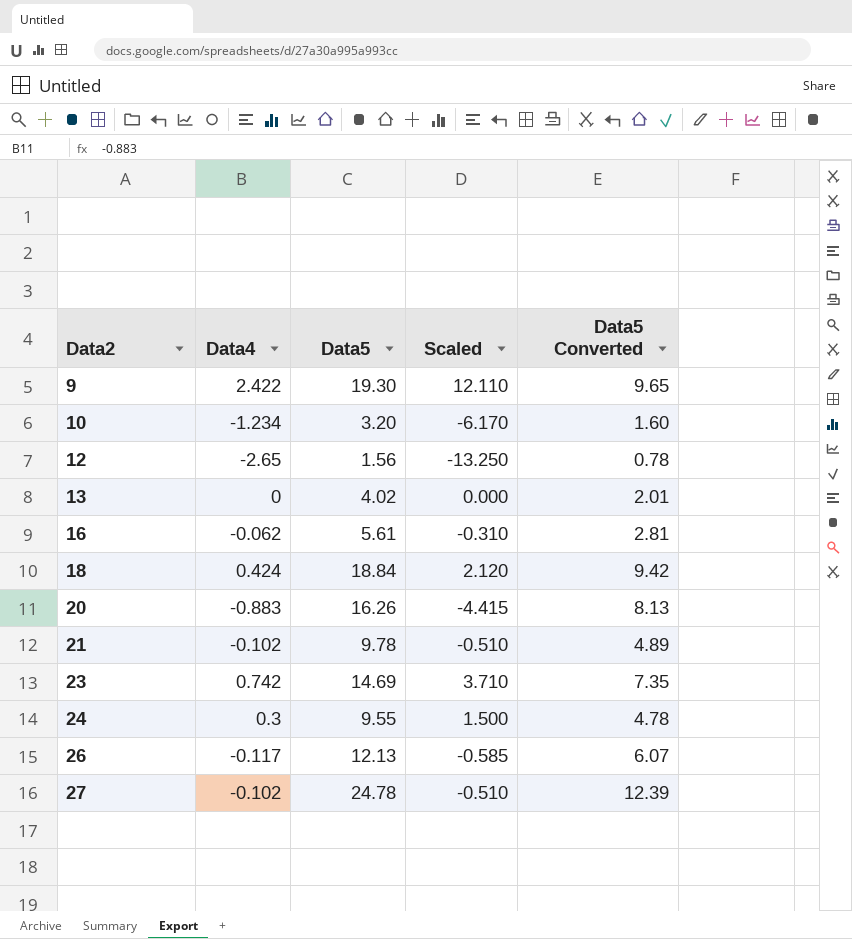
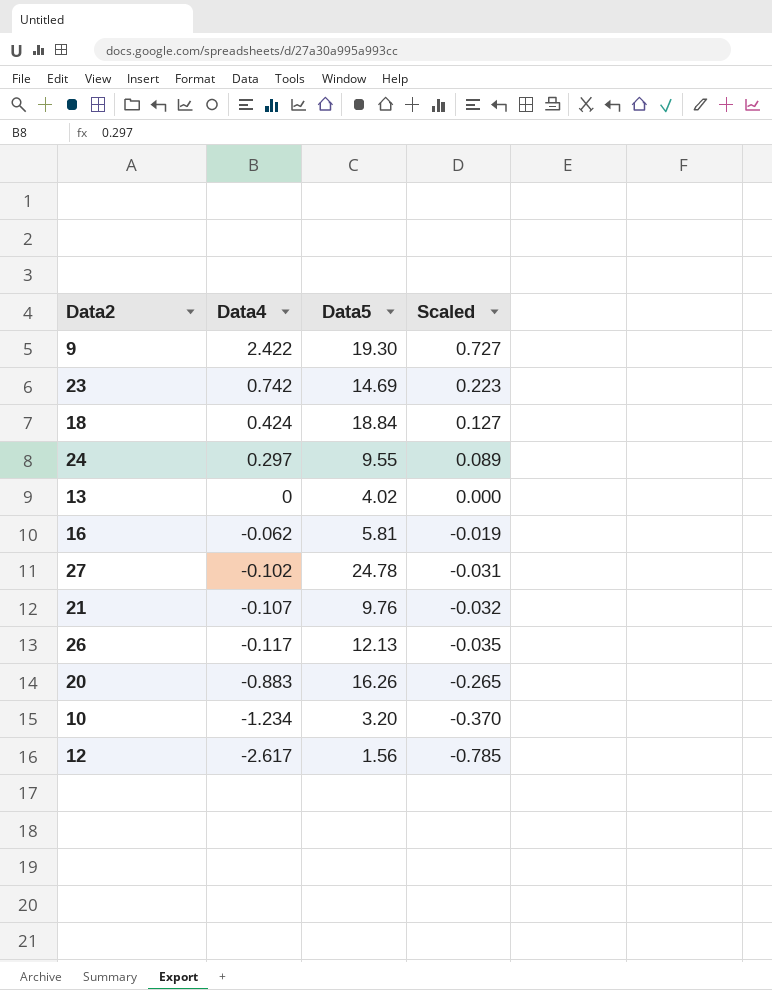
row order: Data2 ascending -> Data4 descending
column Data5 Converted | formula: [Data5] * 0.5 -> none
column Scaled | formula: [Data4] * 5 -> [Data4] * 0.3
24 | Data4: 0.3 -> 0.297
16 | Data5: 5.61 -> 5.81
21 | Data4: -0.102 -> -0.107
21 | Data5: 9.78 -> 9.76
12 | Data4: -2.65 -> -2.617

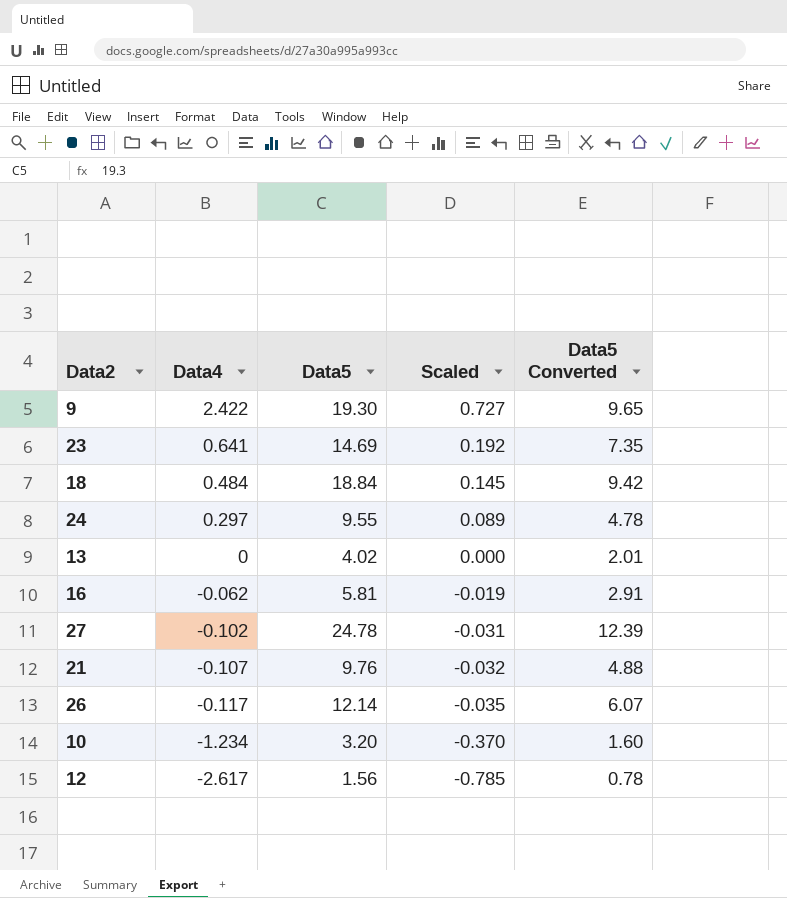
column Data5 Converted | formula: none -> [Data5] * 0.5
row 20: -0.883 | 16.26 | -0.265 -> none
23 | Data4: 0.742 -> 0.641
23 | Scaled: 0.223 -> 0.192
18 | Data4: 0.424 -> 0.484
18 | Scaled: 0.127 -> 0.145
26 | Data5: 12.13 -> 12.14

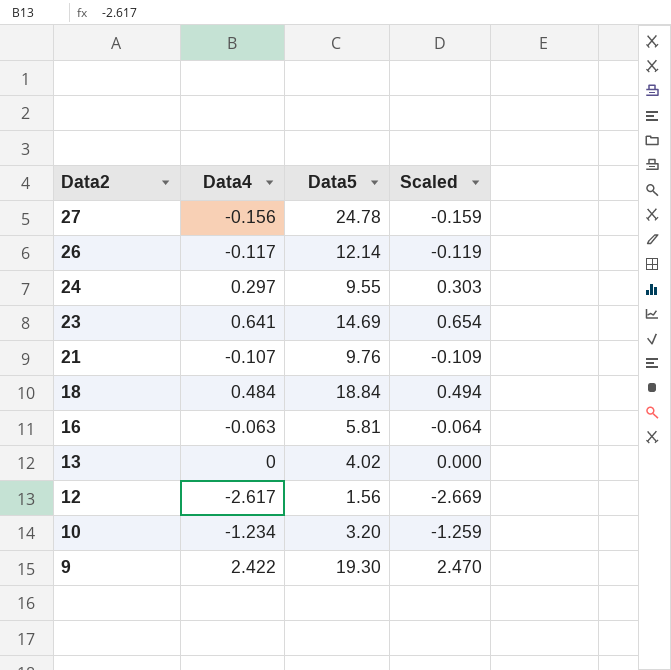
row order: Data4 descending -> Data2 descending
column Data5 Converted | formula: [Data5] * 0.5 -> none
column Scaled | formula: [Data4] * 0.3 -> [Data4] * 1.02
27 | Data4: -0.102 -> -0.156
16 | Data4: -0.062 -> -0.063

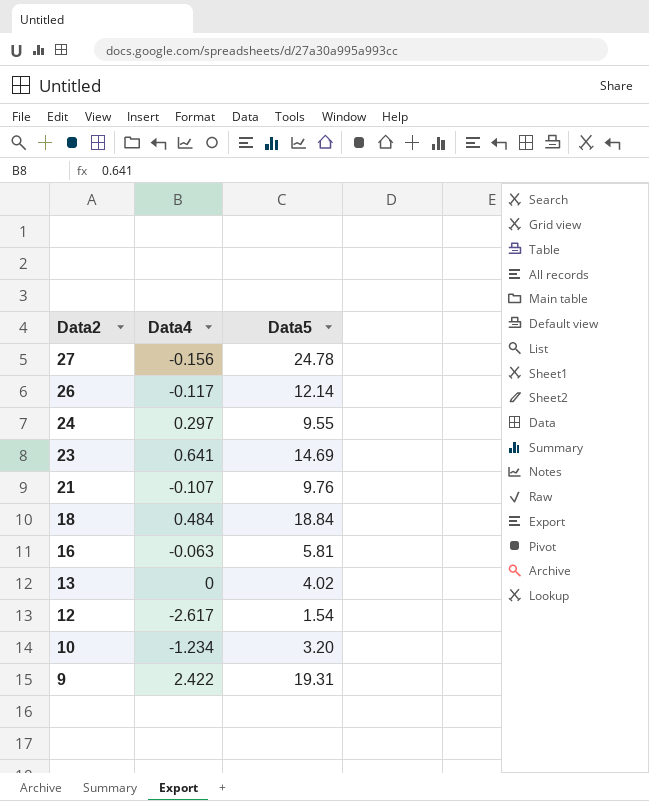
column Scaled | formula: [Data4] * 1.02 -> none
12 | Data5: 1.56 -> 1.54
9 | Data5: 19.30 -> 19.31

